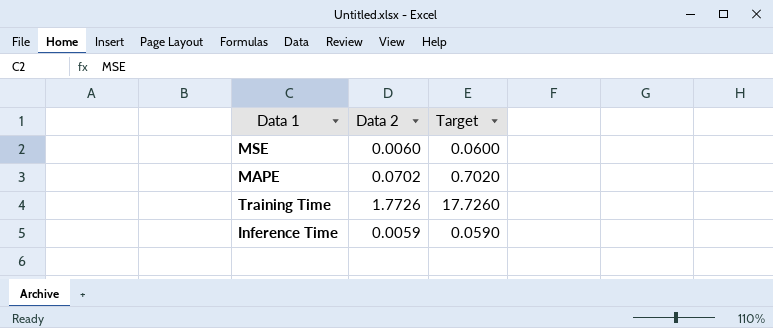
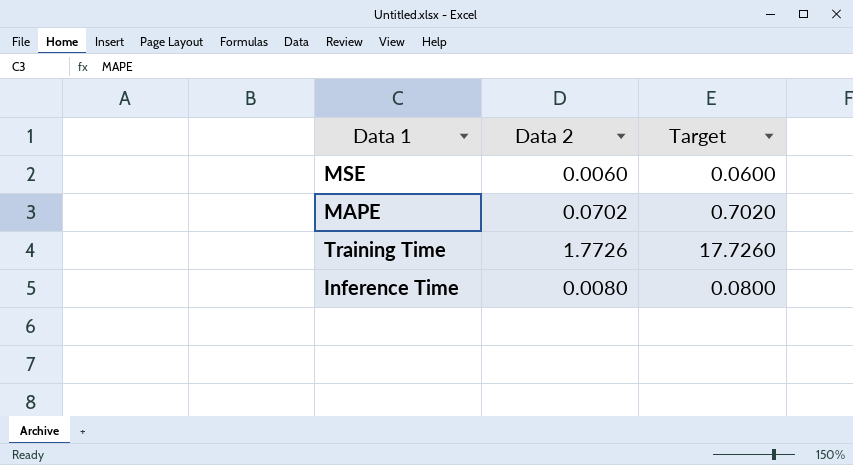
Inference Time | Data 2: 0.0059 -> 0.0080
Inference Time | Target: 0.0590 -> 0.0800

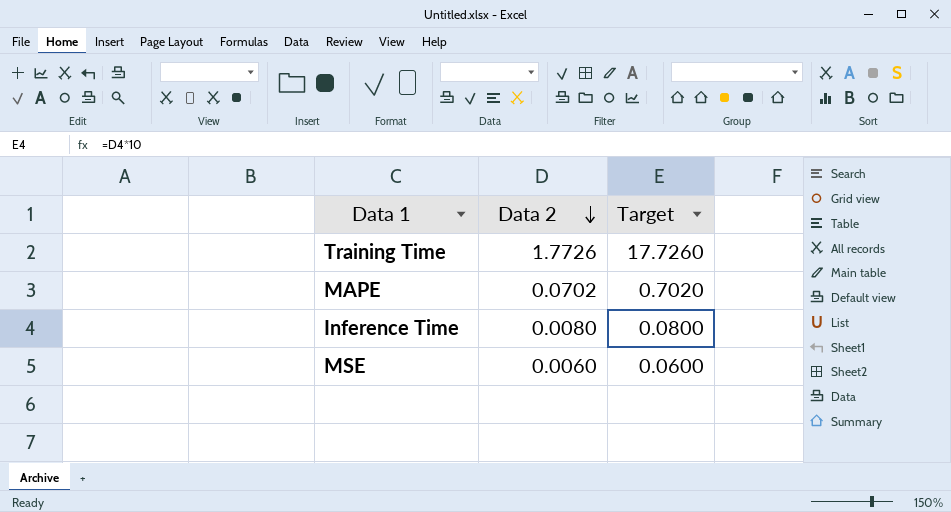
row order: none -> Data 2 descending

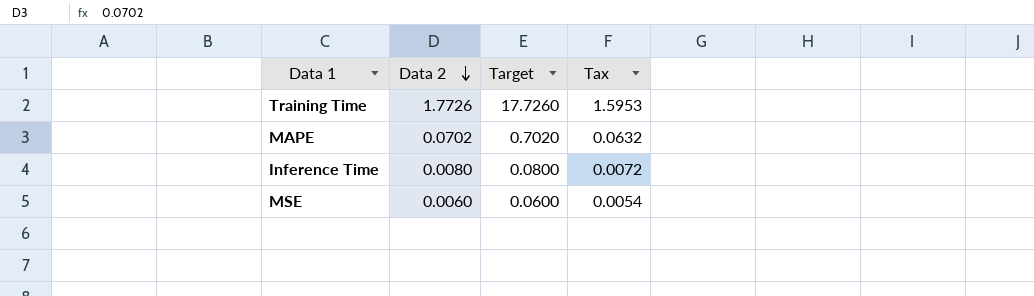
column Tax | formula: none -> [Data 2] * 0.9

